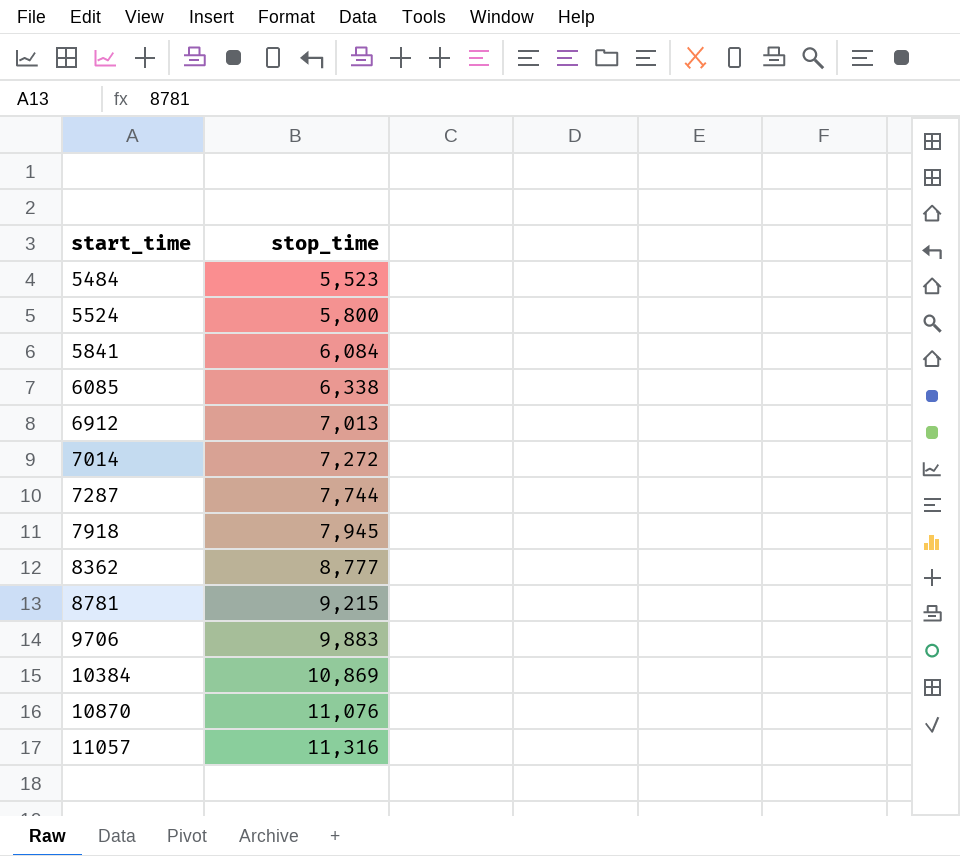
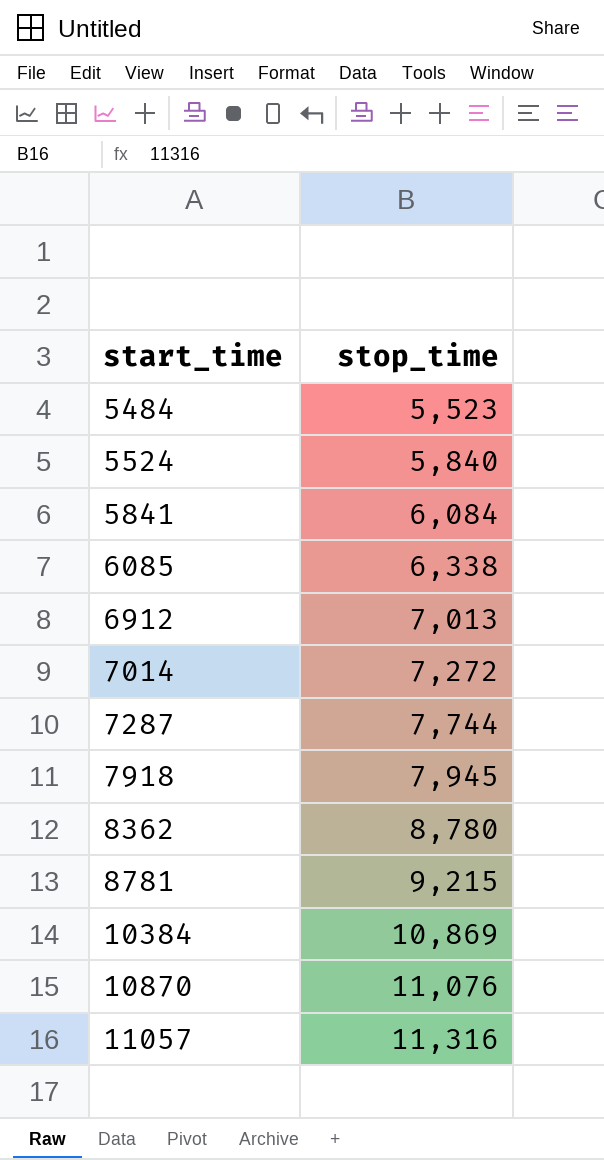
row 9706: 9,883 -> none
5524 | stop_time: 5,800 -> 5,840
8362 | stop_time: 8,777 -> 8,780

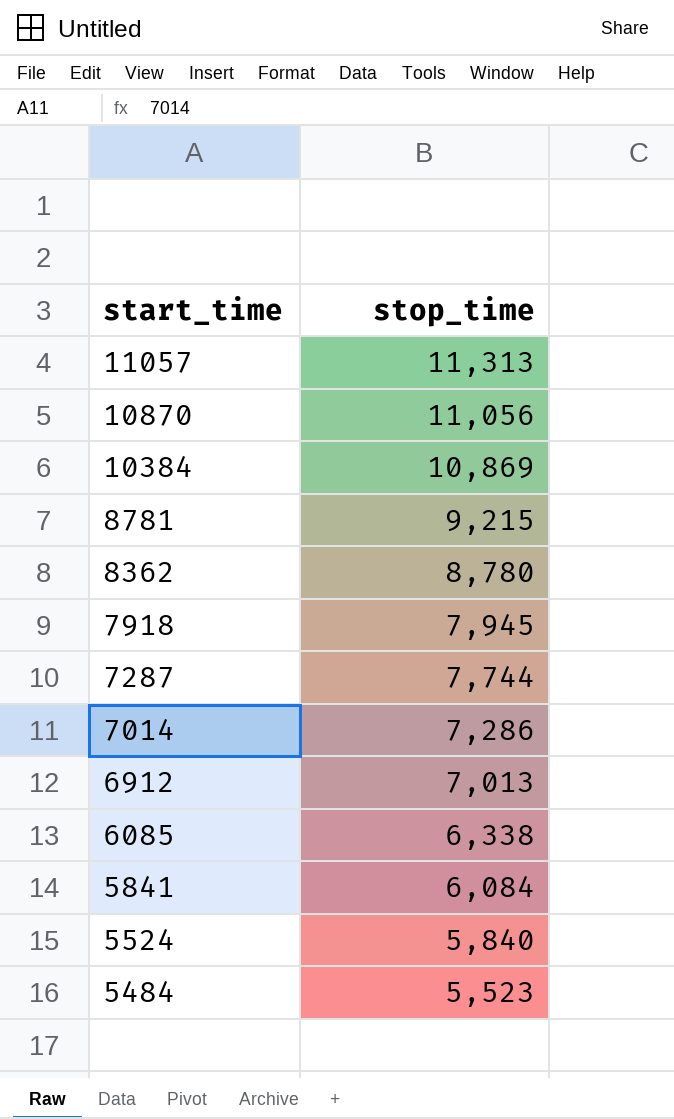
row order: start_time ascending -> start_time descending
11057 | stop_time: 11,316 -> 11,313
10870 | stop_time: 11,076 -> 11,056
7014 | stop_time: 7,272 -> 7,286

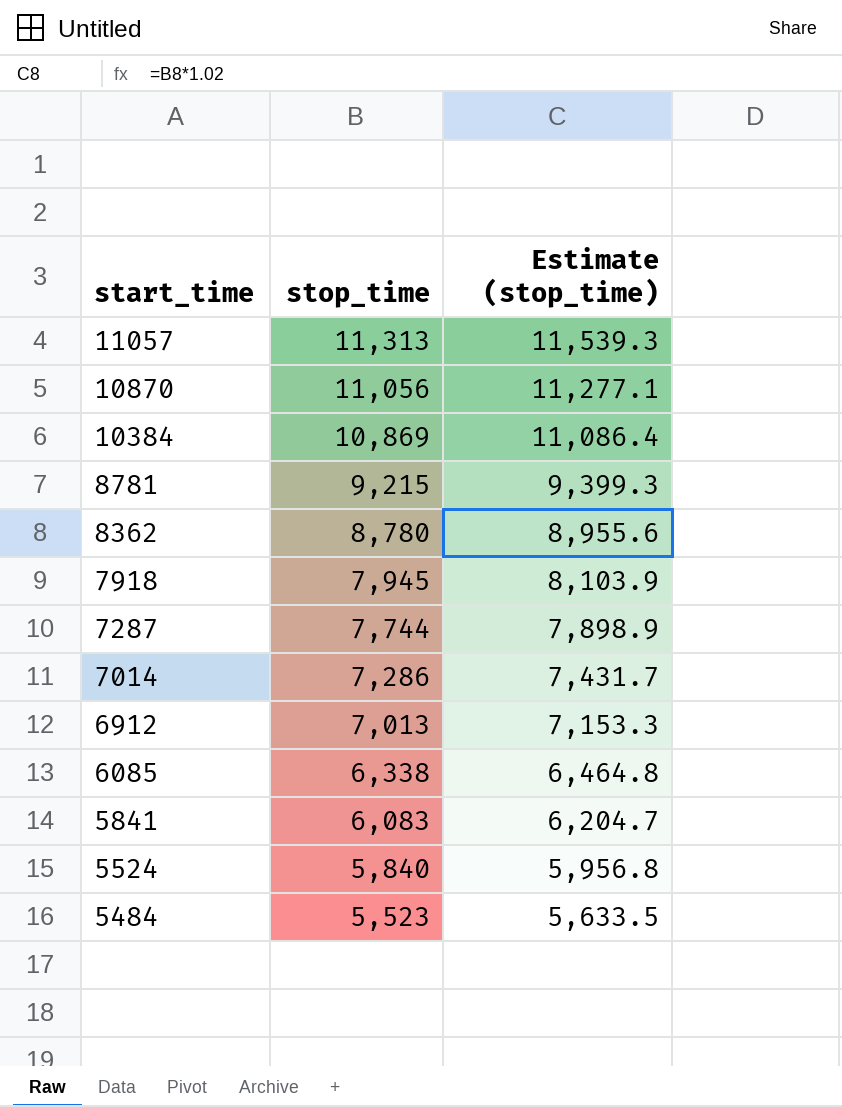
column Estimate (stop_time) | formula: none -> [stop_time] * 1.02
5841 | stop_time: 6,084 -> 6,083

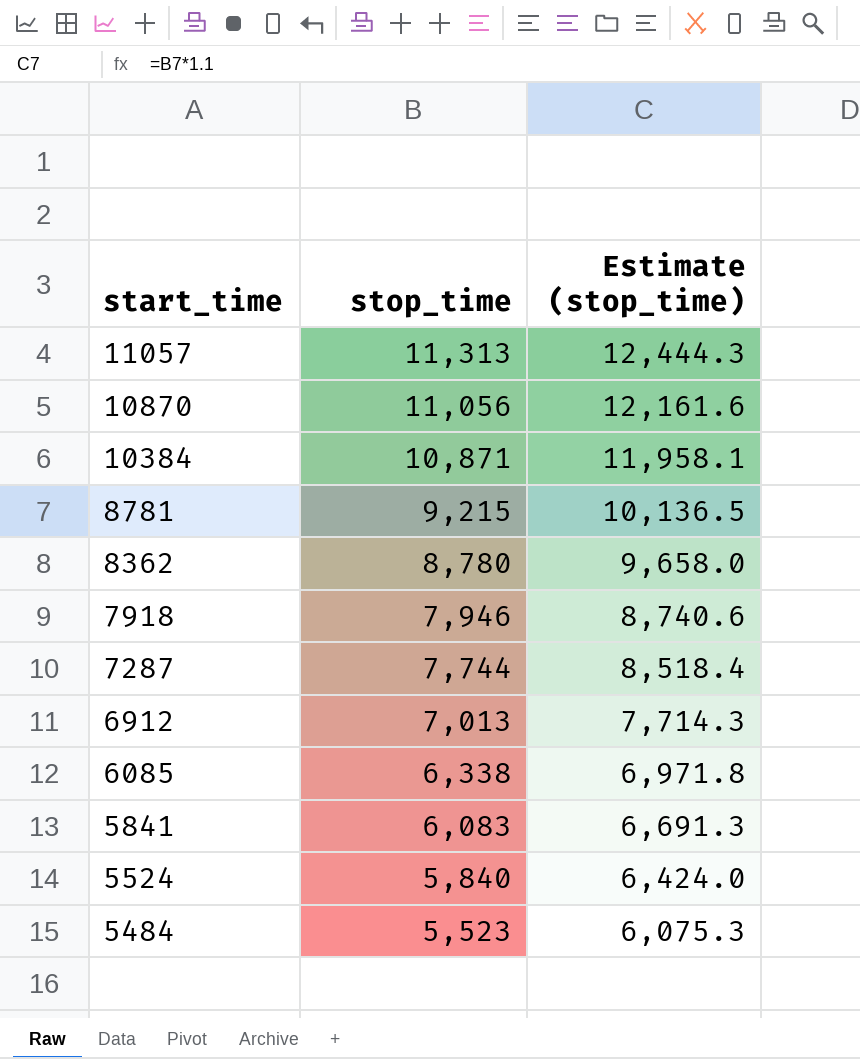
column Estimate (stop_time) | formula: [stop_time] * 1.02 -> [stop_time] * 1.1
row 7014: 7,286 | 7,431.7 -> none
10384 | stop_time: 10,869 -> 10,871
7918 | stop_time: 7,945 -> 7,946

